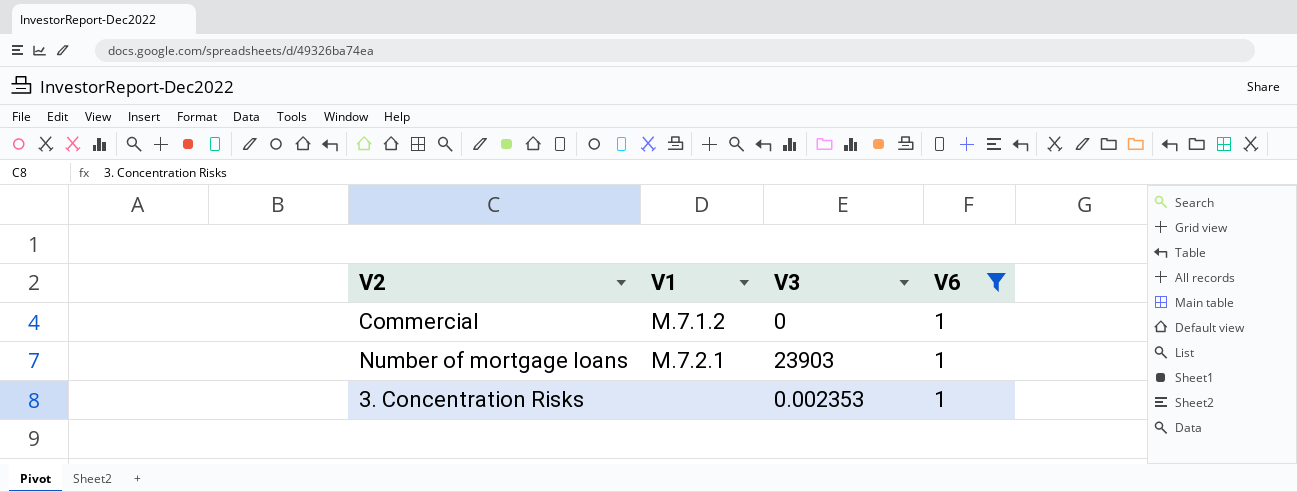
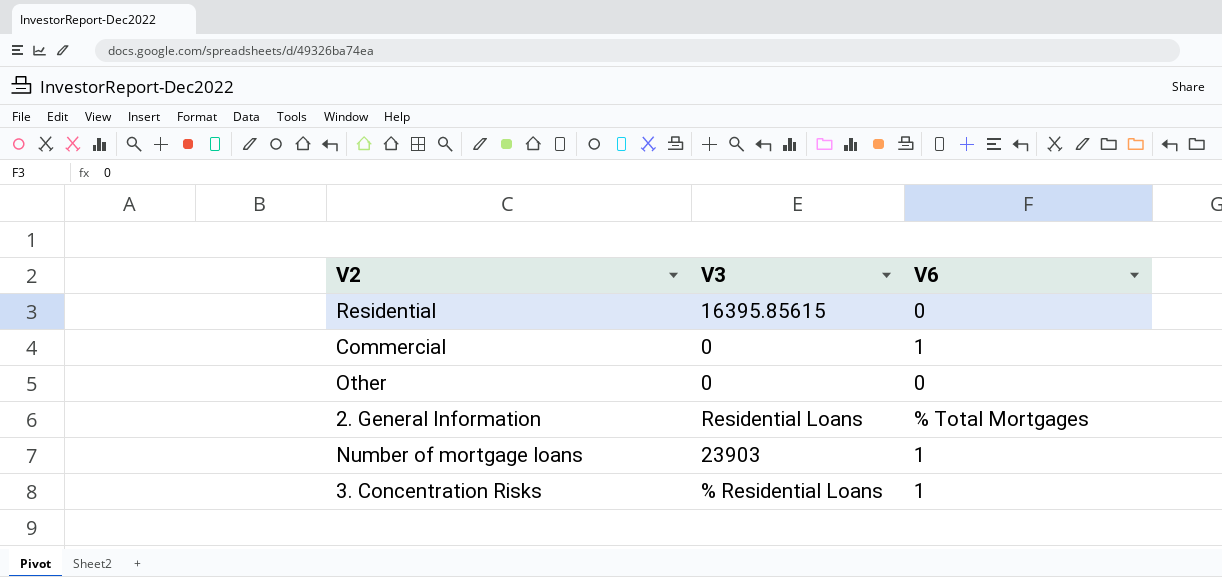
filter: V6 = 1 -> none
column V1 | position: 2 -> none
3. Concentration Risks | V3: 0.002353 -> % Residential Loans

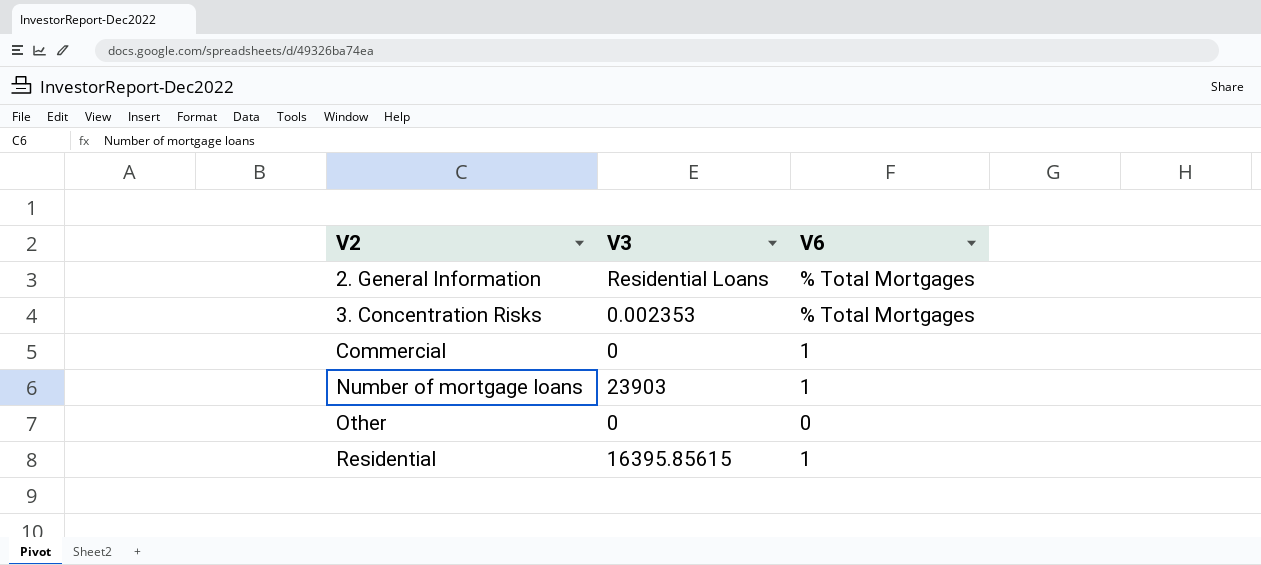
row order: none -> V2 ascending
3. Concentration Risks | V3: % Residential Loans -> 0.002353
3. Concentration Risks | V6: 1 -> % Total Mortgages
Residential | V6: 0 -> 1

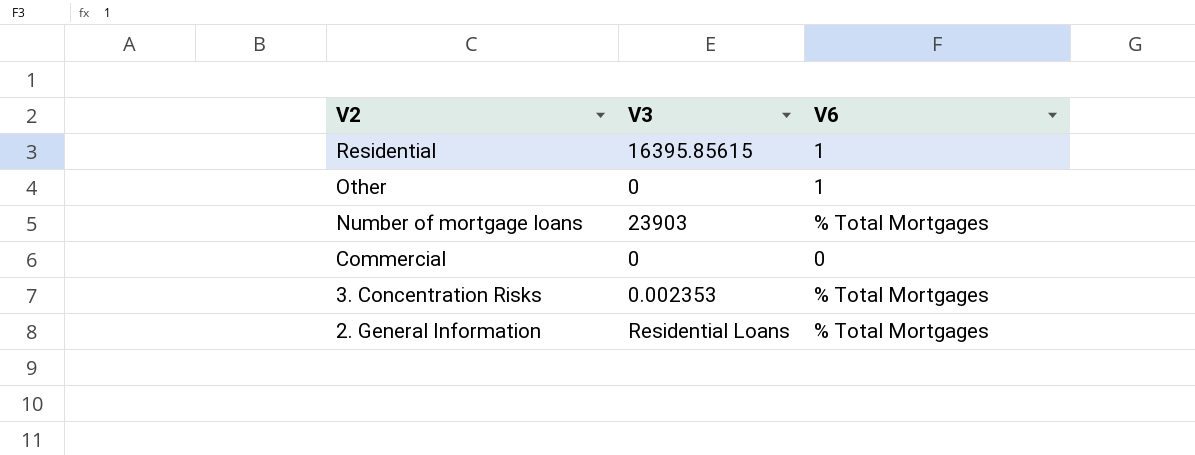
row order: V2 ascending -> V2 descending
Other | V6: 0 -> 1
Number of mortgage loans | V6: 1 -> % Total Mortgages
Commercial | V6: 1 -> 0

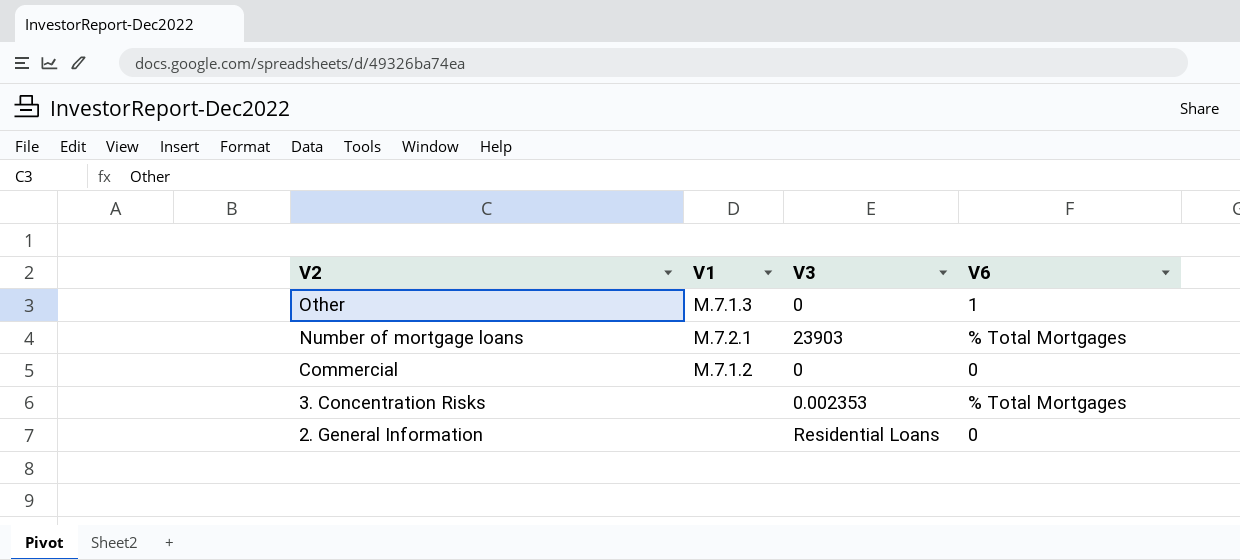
column V1 | position: none -> 2
row Residential: 16395.85615 | 1 -> none
2. General Information | V6: % Total Mortgages -> 0

